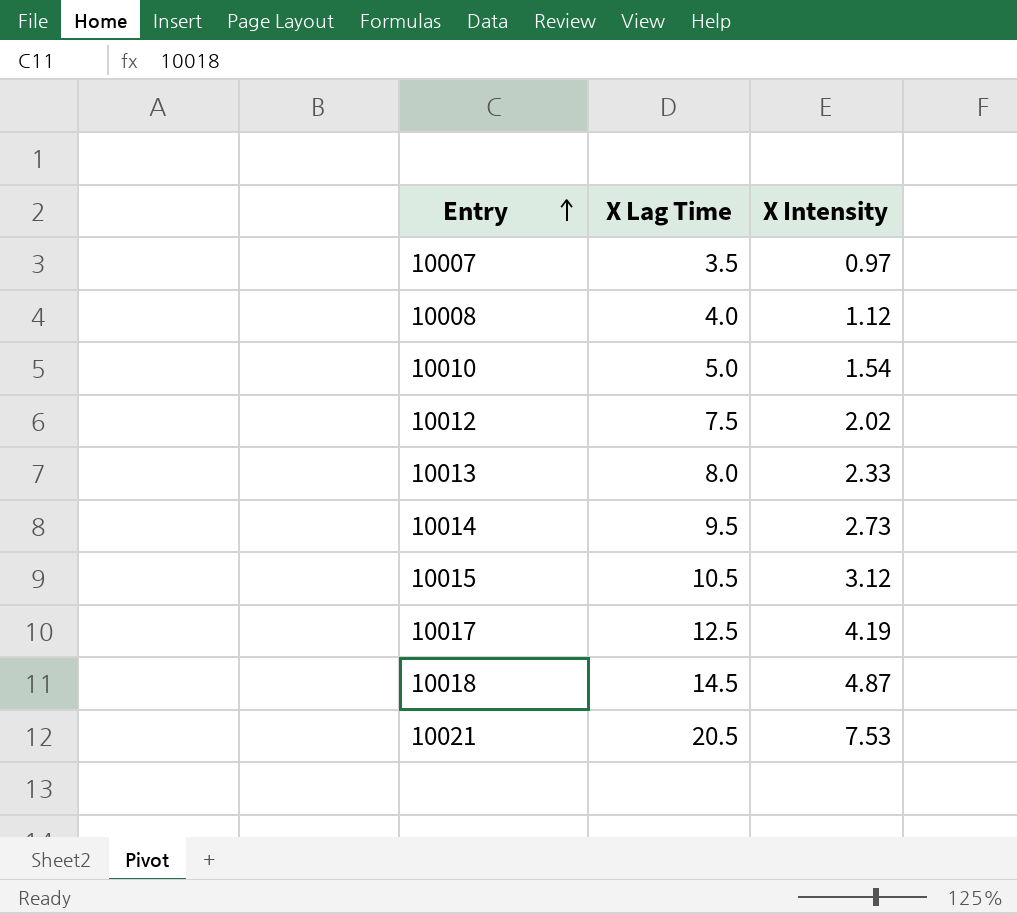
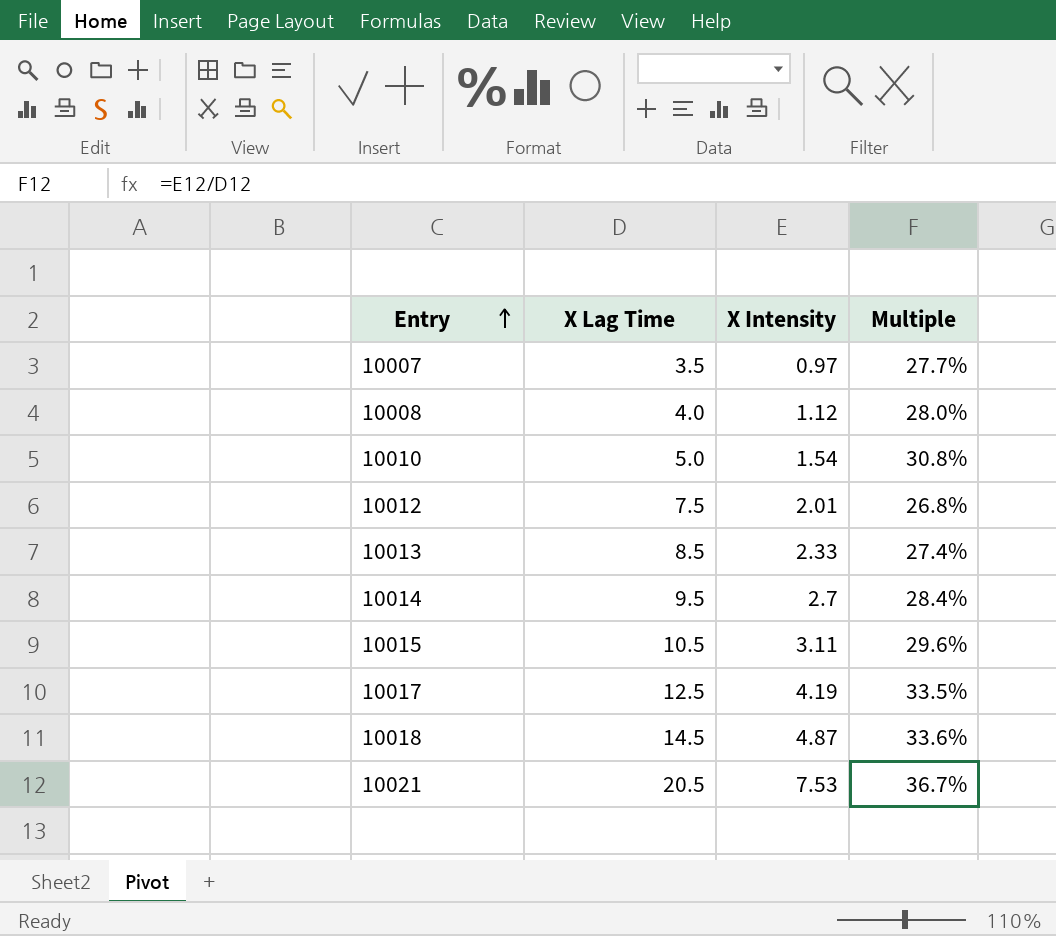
column Multiple | formula: none -> [X Intensity] / [X Lag Time]
10012 | X Intensity: 2.02 -> 2.01
10013 | X Lag Time: 8.0 -> 8.5
10014 | X Intensity: 2.73 -> 2.7
10015 | X Intensity: 3.12 -> 3.11

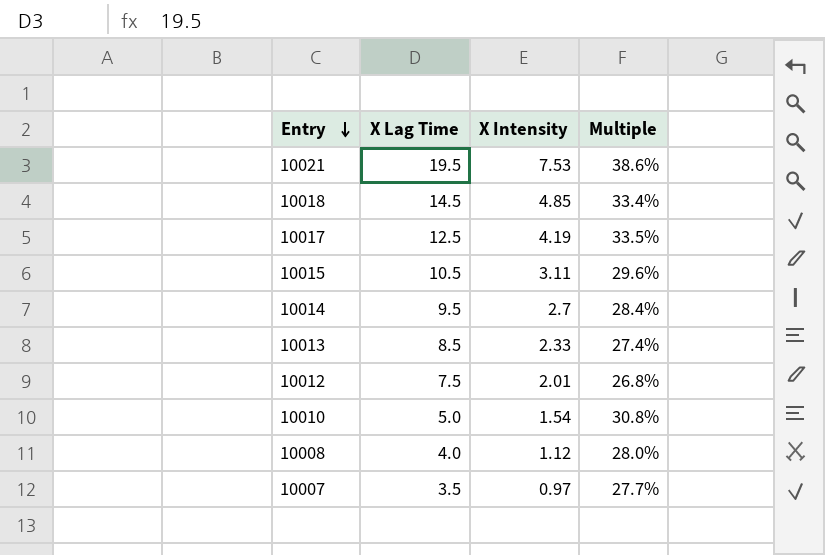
row order: Entry ascending -> Entry descending
10021 | X Lag Time: 20.5 -> 19.5
10021 | Multiple: 36.7% -> 38.6%
10018 | X Intensity: 4.87 -> 4.85
10018 | Multiple: 33.6% -> 33.4%

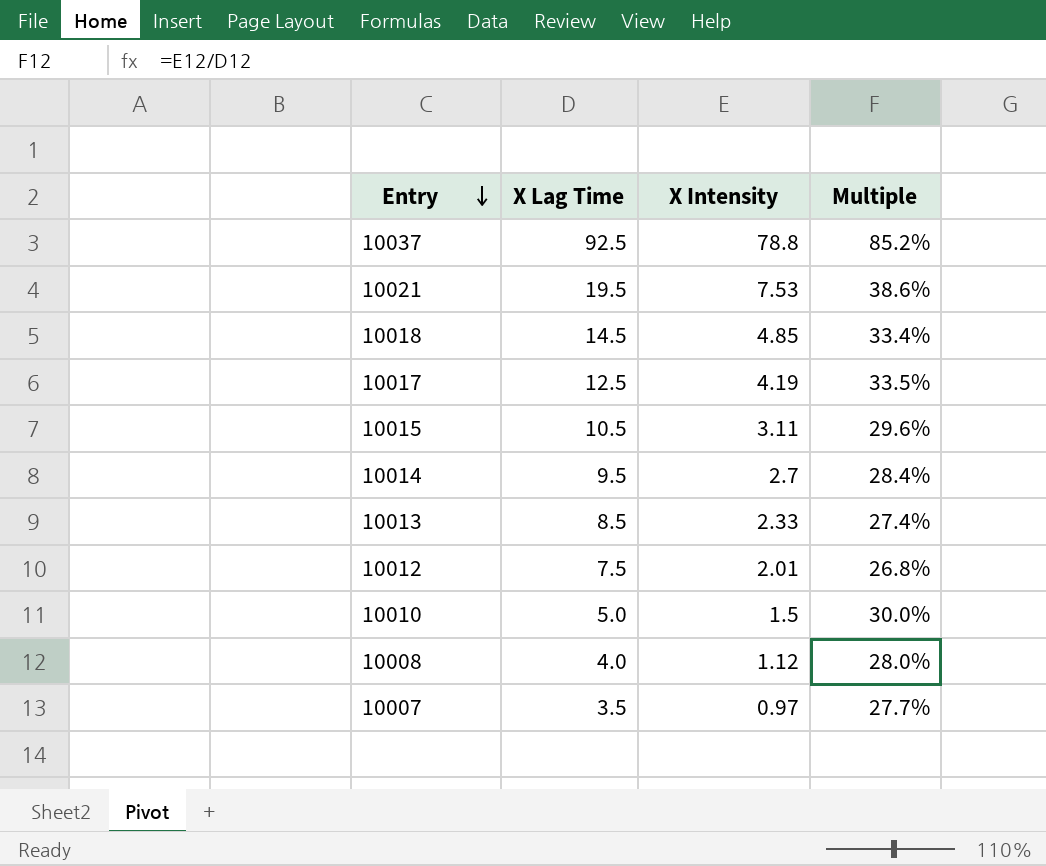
row 10037: none -> 92.5 | 78.8 | 85.2%
10010 | X Intensity: 1.54 -> 1.5
10010 | Multiple: 30.8% -> 30.0%

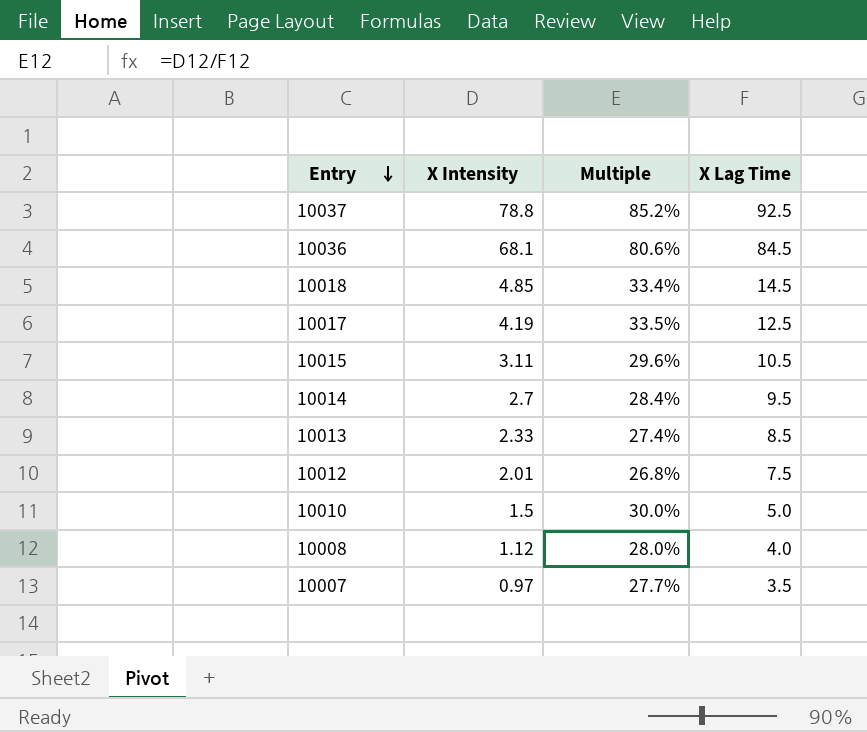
column X Lag Time | position: 2 -> 4
row 10021: 19.5 | 7.53 | 38.6% -> none
row 10036: none -> 68.1 | 80.6% | 84.5

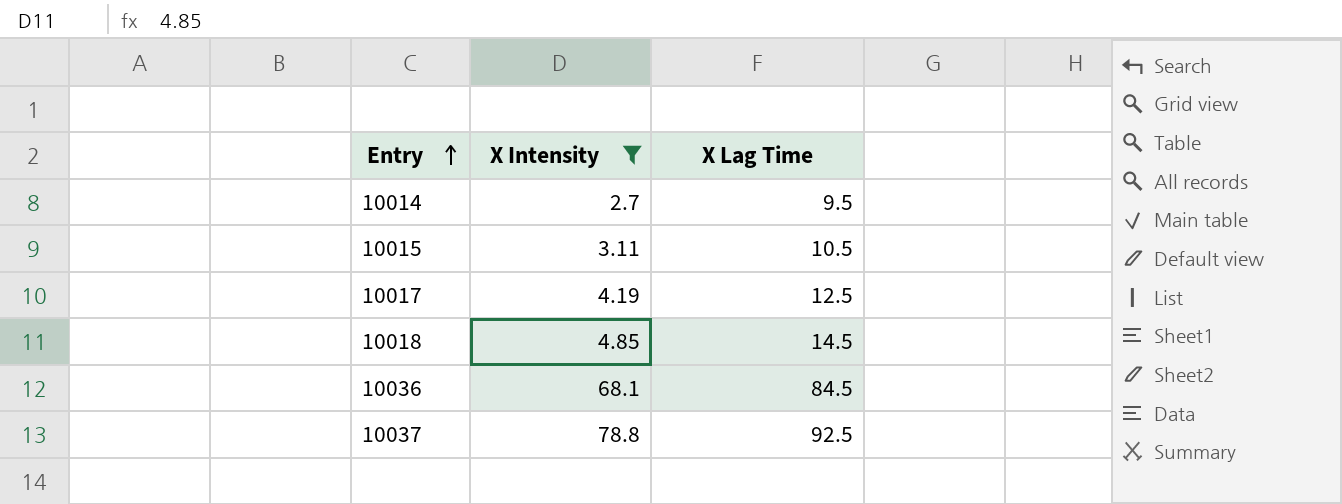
filter: none -> X Intensity >= 2.7
row order: Entry descending -> Entry ascending
column Multiple | formula: [X Intensity] / [X Lag Time] -> none

